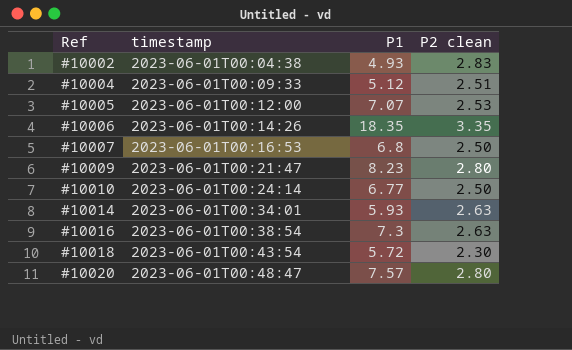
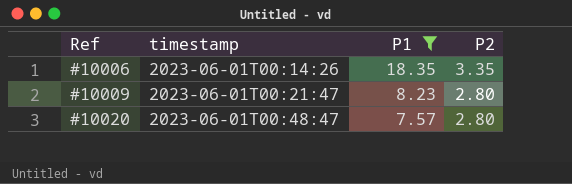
filter: none -> P1 >= 7.57
column name: P2 clean -> P2

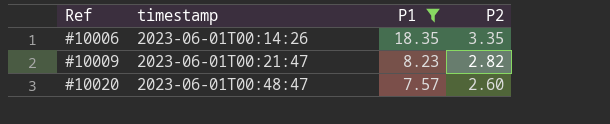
#10009 | P2: 2.80 -> 2.82
#10020 | P2: 2.80 -> 2.60

